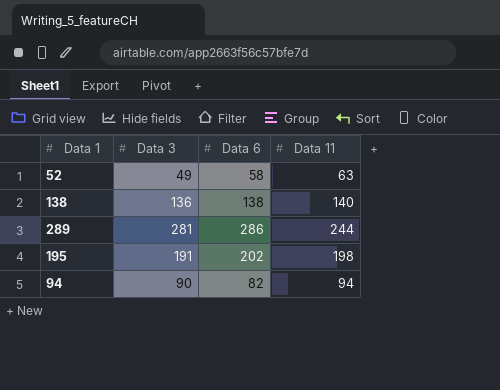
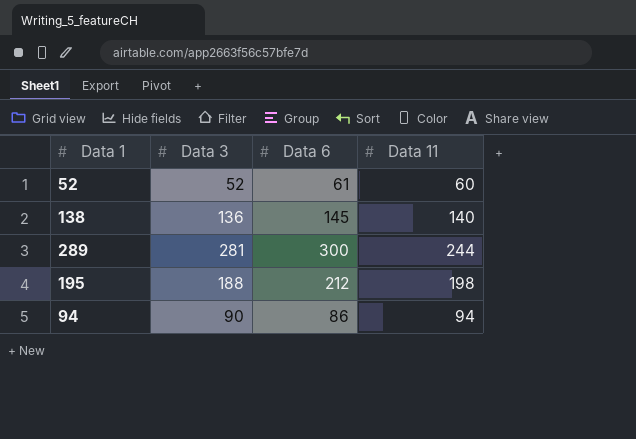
52 | Data 3: 49 -> 52
52 | Data 6: 58 -> 61
52 | Data 11: 63 -> 60
138 | Data 6: 138 -> 145
289 | Data 6: 286 -> 300
195 | Data 3: 191 -> 188
195 | Data 6: 202 -> 212
94 | Data 6: 82 -> 86

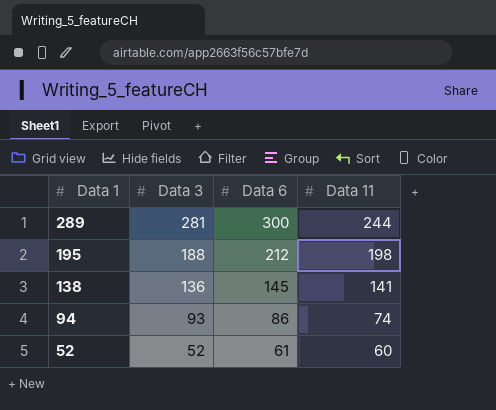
row order: none -> Data 1 descending
138 | Data 11: 140 -> 141
94 | Data 3: 90 -> 93
94 | Data 11: 94 -> 74

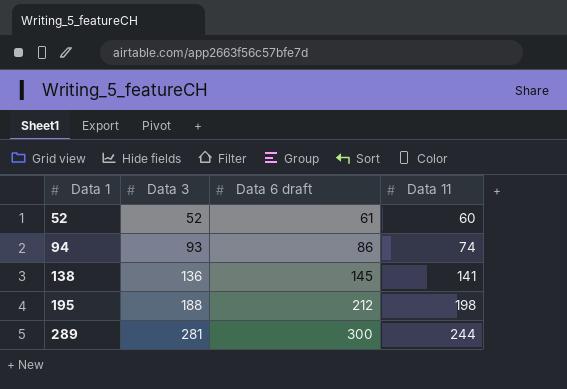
row order: Data 1 descending -> Data 1 ascending
column name: Data 6 -> Data 6 draft

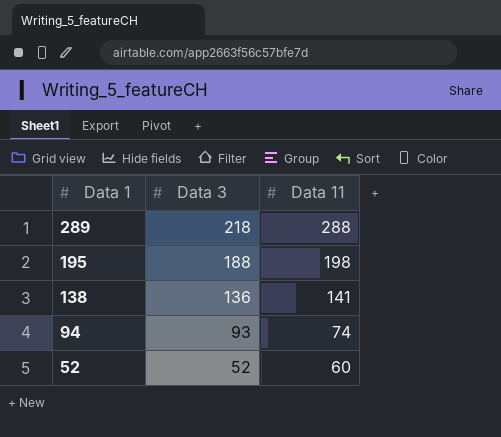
row order: Data 1 ascending -> Data 1 descending
column Data 6 draft | position: 3 -> none
289 | Data 3: 281 -> 218
289 | Data 11: 244 -> 288

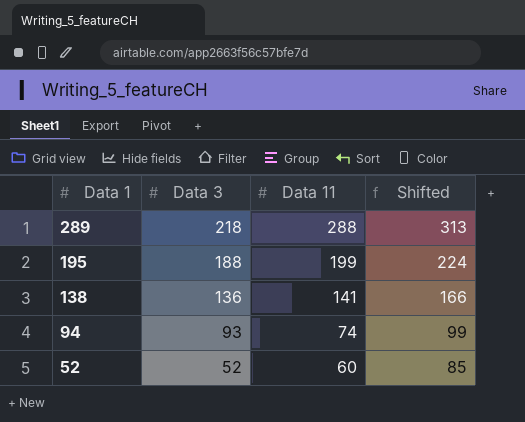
column Shifted | formula: none -> [Data 11] + 25
195 | Data 11: 198 -> 199

